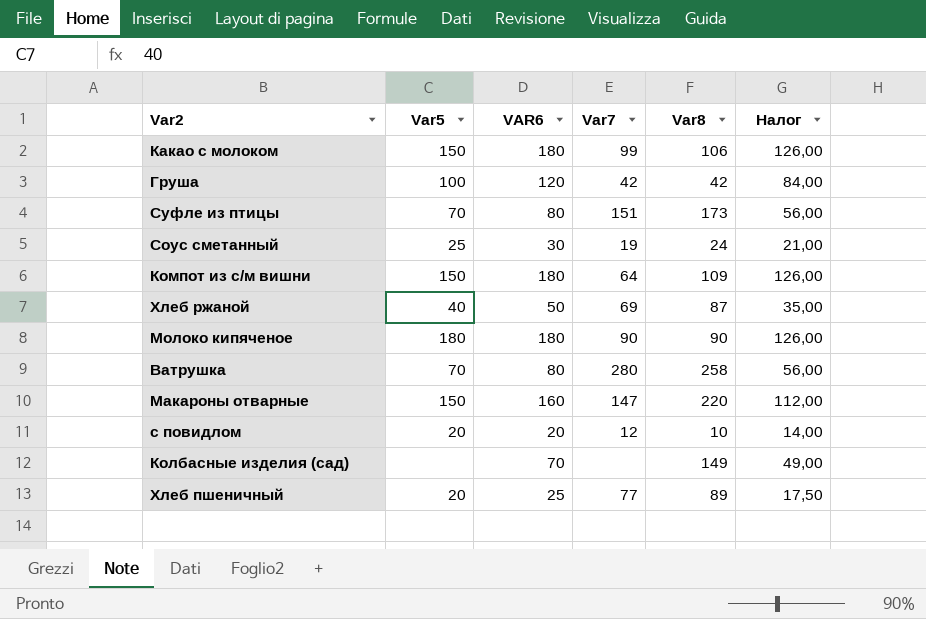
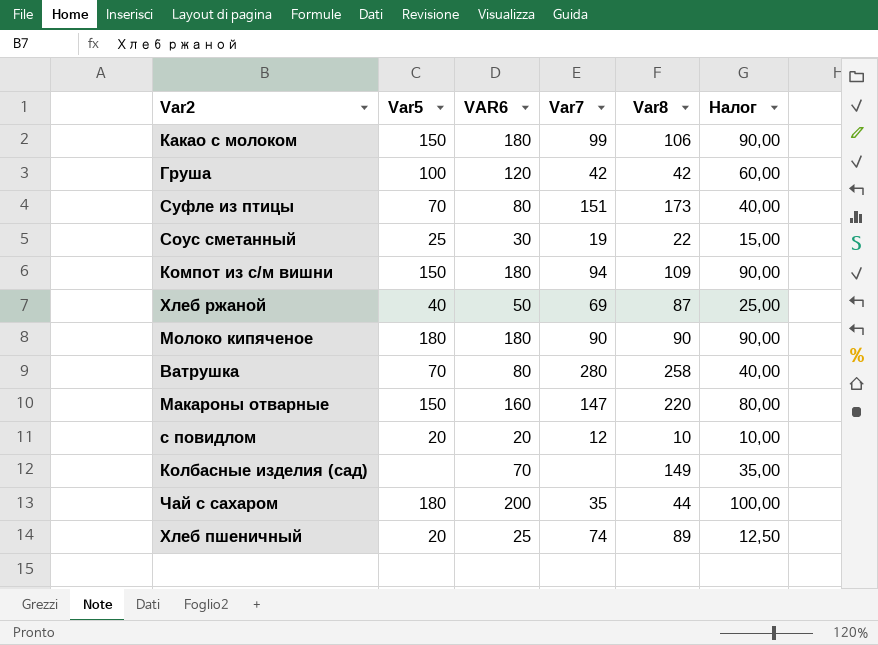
column Налог | formula: [VAR6] * 0,7 -> [VAR6] * 0,5
Соус сметанный | Var8: 24 -> 22
Компот из с/м вишни | Var7: 64 -> 94
row Чай с сахаром: none -> 180 | 200 | 35 | 44 | 100,00
Хлеб пшеничный | Var7: 77 -> 74

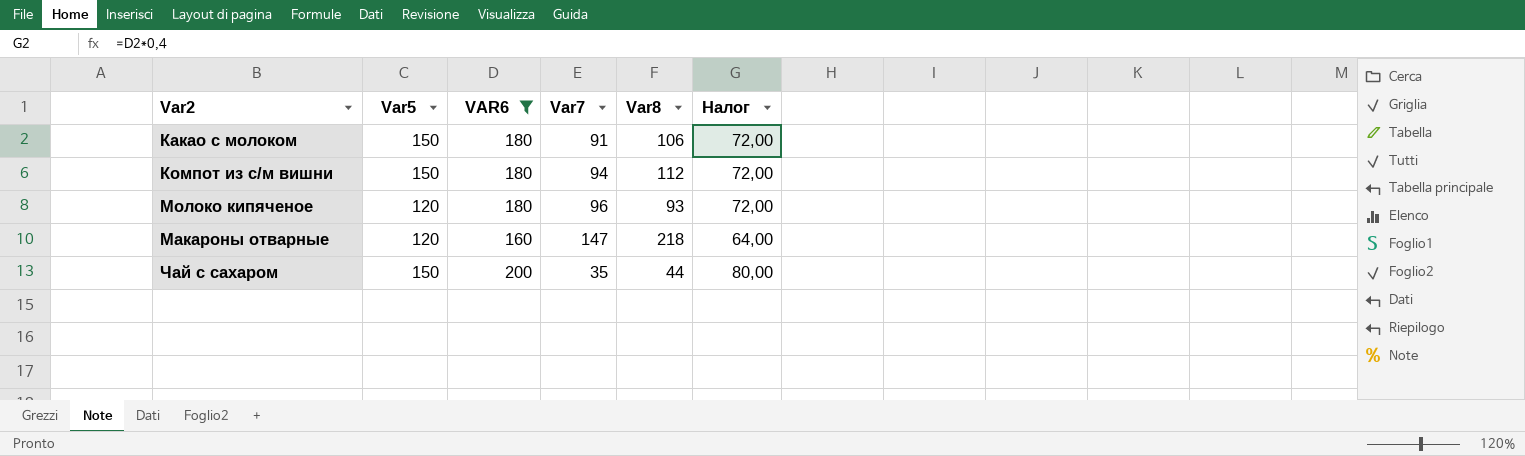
filter: none -> VAR6 >= 160
column Налог | formula: [VAR6] * 0,5 -> [VAR6] * 0,4
Какао с молоком | Var7: 99 -> 91
Компот из с/м вишни | Var8: 109 -> 112
Молоко кипяченое | Var5: 180 -> 120
Молоко кипяченое | Var7: 90 -> 96
Молоко кипяченое | Var8: 90 -> 93
Макароны отварные | Var5: 150 -> 120
Макароны отварные | Var8: 220 -> 218
Чай с сахаром | Var5: 180 -> 150

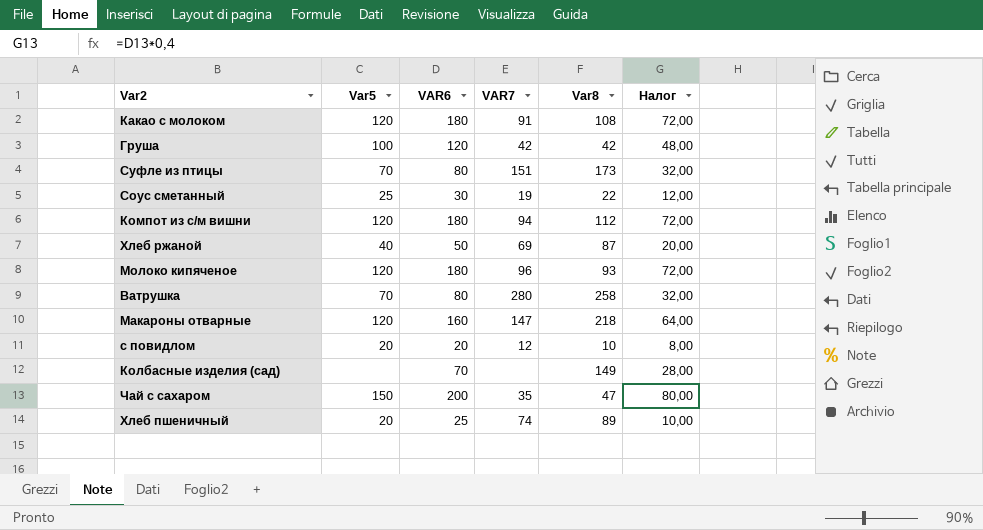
filter: VAR6 >= 160 -> none
column name: Var7 -> VAR7
Какао с молоком | Var5: 150 -> 120
Какао с молоком | Var8: 106 -> 108
Компот из с/м вишни | Var5: 150 -> 120
Чай с сахаром | Var8: 44 -> 47

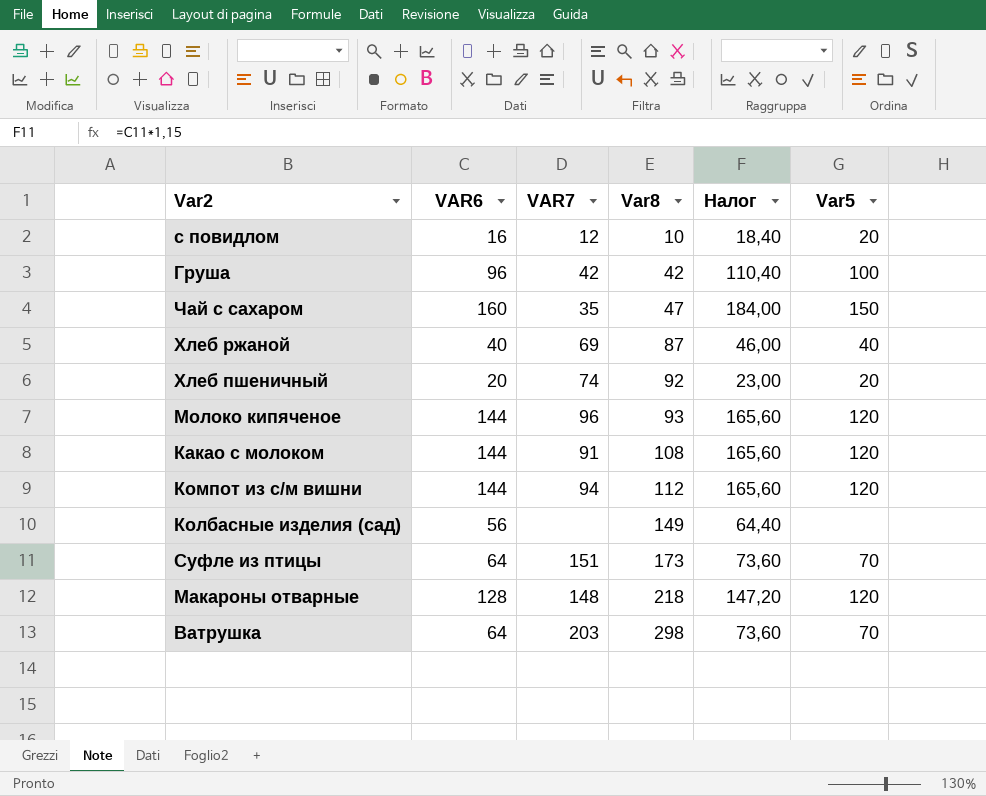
row order: none -> Var8 ascending
column Налог | formula: [VAR6] * 0,4 -> [VAR6] * 1,15
column Var5 | position: 2 -> 6
row Соус сметанный: 25 | 30 | 19 | 22 | 12,00 -> none
с повидлом | VAR6: 20 -> 16
Груша | VAR6: 120 -> 96
Чай с сахаром | VAR6: 200 -> 160
Хлеб ржаной | VAR6: 50 -> 40
Хлеб пшеничный | VAR6: 25 -> 20
Хлеб пшеничный | Var8: 89 -> 92
Молоко кипяченое | VAR6: 180 -> 144
Какао с молоком | VAR6: 180 -> 144
Компот из с/м вишни | VAR6: 180 -> 144
Колбасные изделия (сад) | VAR6: 70 -> 56
Суфле из птицы | VAR6: 80 -> 64
Макароны отварные | VAR6: 160 -> 128
Макароны отварные | VAR7: 147 -> 148
Ватрушка | VAR6: 80 -> 64
Ватрушка | VAR7: 280 -> 203
Ватрушка | Var8: 258 -> 298

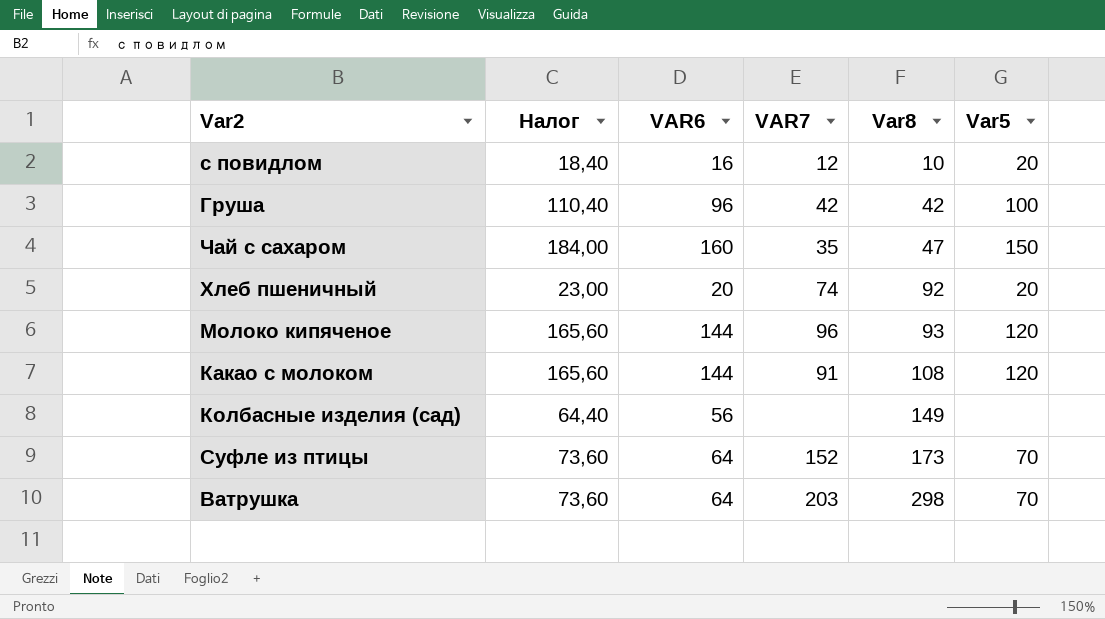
column Налог | position: 5 -> 2
row Хлеб ржаной: 40 | 69 | 87 | 46,00 | 40 -> none
row Компот из с/м вишни: 144 | 94 | 112 | 165,60 | 120 -> none
row Макароны отварные: 128 | 148 | 218 | 147,20 | 120 -> none
Суфле из птицы | VAR7: 151 -> 152

